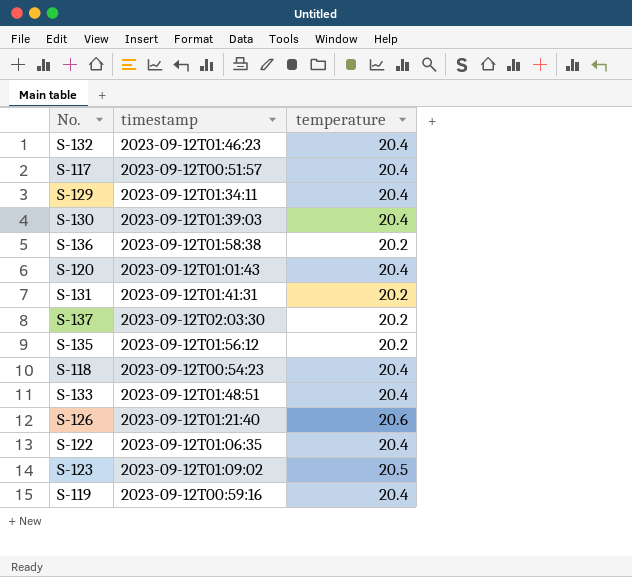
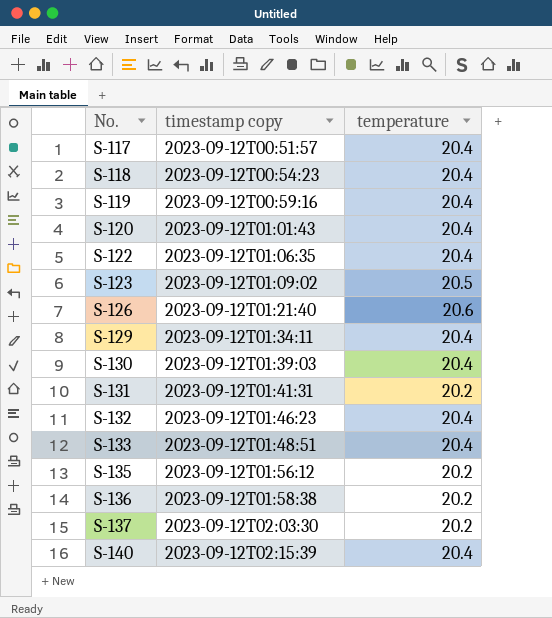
row order: none -> No. ascending
column name: timestamp -> timestamp copy
row S-140: none -> 2023-09-12T02:15:39 | 20.4

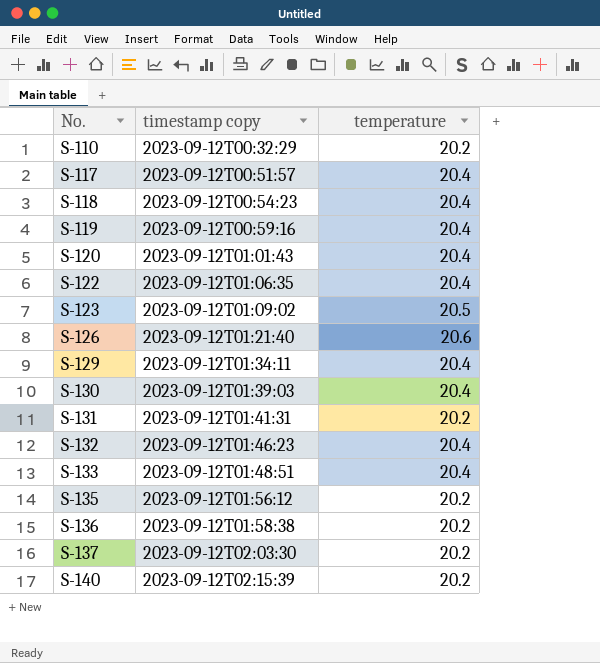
row S-110: none -> 2023-09-12T00:32:29 | 20.2
S-140 | temperature: 20.4 -> 20.2

